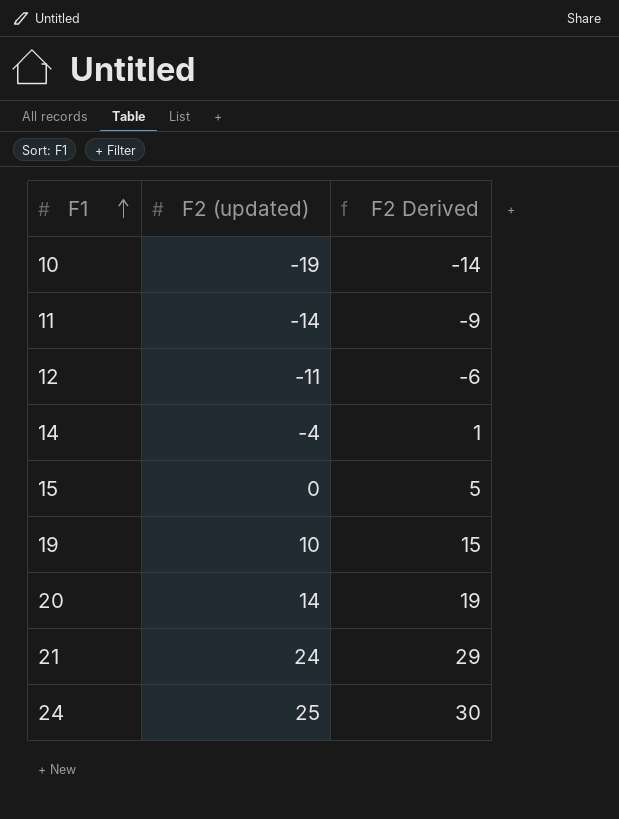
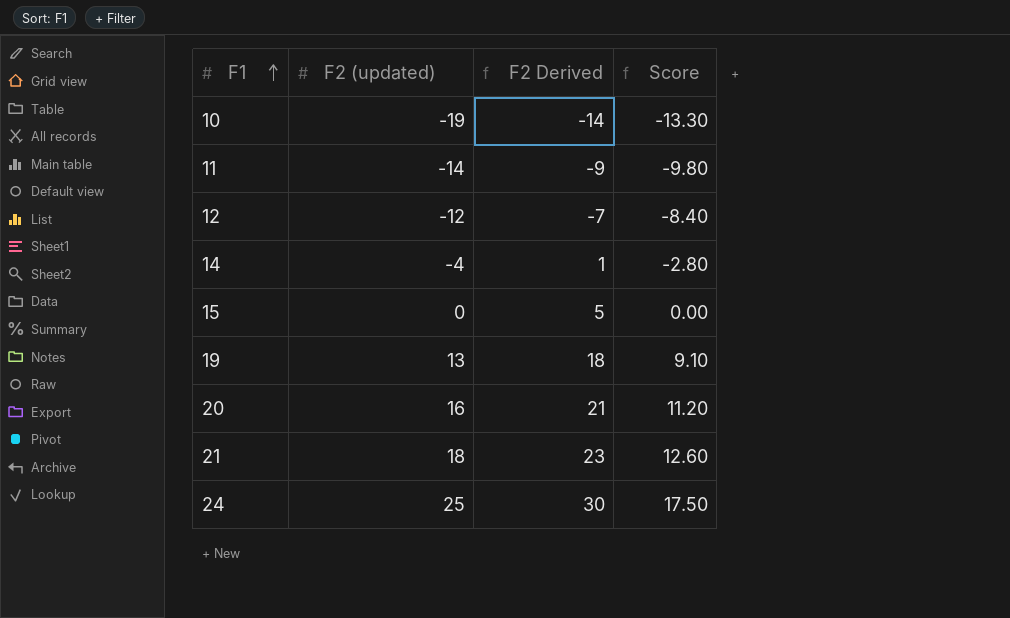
column Score | formula: none -> [F2 (updated)] * 0.7
12 | F2 (updated): -11 -> -12
12 | F2 Derived: -6 -> -7
19 | F2 (updated): 10 -> 13
19 | F2 Derived: 15 -> 18
20 | F2 (updated): 14 -> 16
20 | F2 Derived: 19 -> 21
21 | F2 (updated): 24 -> 18
21 | F2 Derived: 29 -> 23

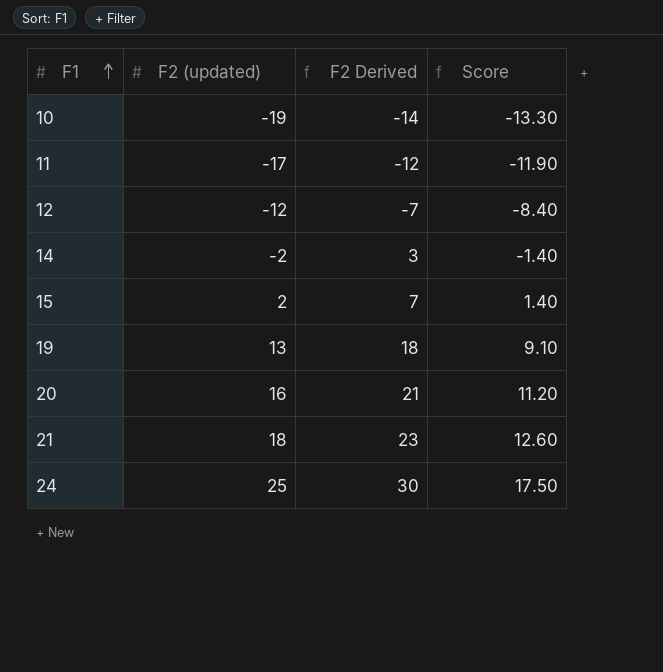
11 | F2 (updated): -14 -> -17
11 | F2 Derived: -9 -> -12
11 | Score: -9.80 -> -11.90
14 | F2 (updated): -4 -> -2
14 | F2 Derived: 1 -> 3
14 | Score: -2.80 -> -1.40
15 | F2 (updated): 0 -> 2
15 | F2 Derived: 5 -> 7
15 | Score: 0.00 -> 1.40

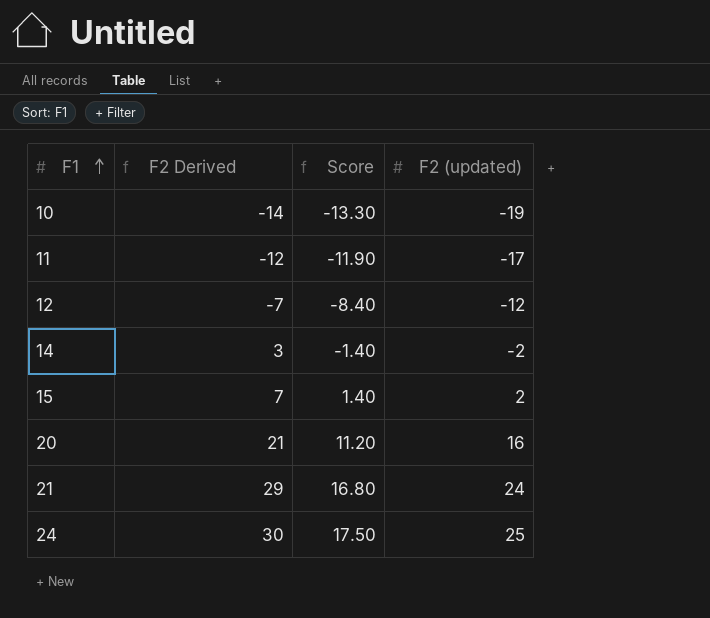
column F2 (updated) | position: 2 -> 4
row 19: 13 | 18 | 9.10 -> none
21 | F2 Derived: 23 -> 29
21 | Score: 12.60 -> 16.80
21 | F2 (updated): 18 -> 24

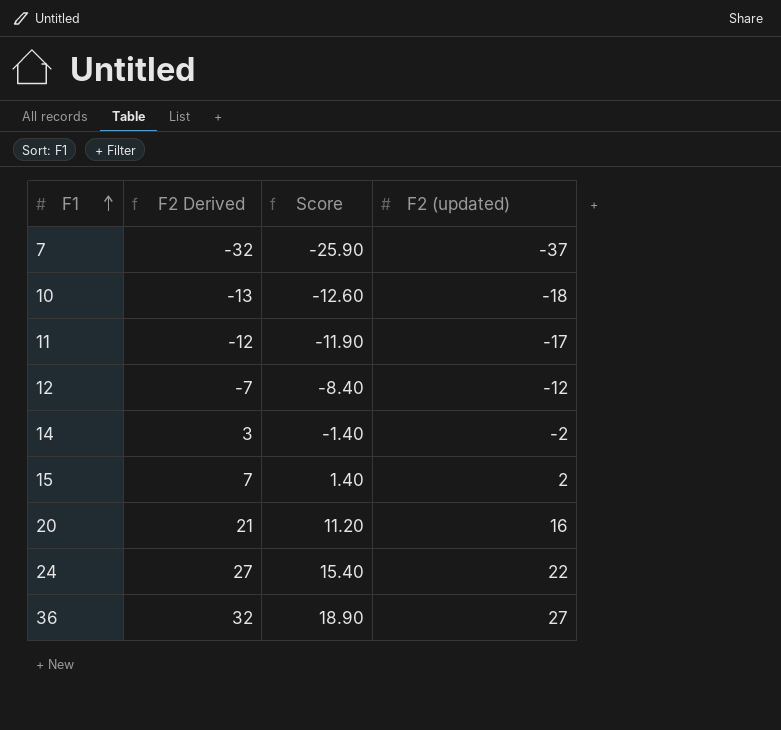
row 21: 29 | 16.80 | 24 -> none
row 7: none -> -32 | -25.90 | -37
10 | F2 Derived: -14 -> -13
10 | Score: -13.30 -> -12.60
10 | F2 (updated): -19 -> -18
24 | F2 Derived: 30 -> 27
24 | Score: 17.50 -> 15.40
24 | F2 (updated): 25 -> 22
row 36: none -> 32 | 18.90 | 27

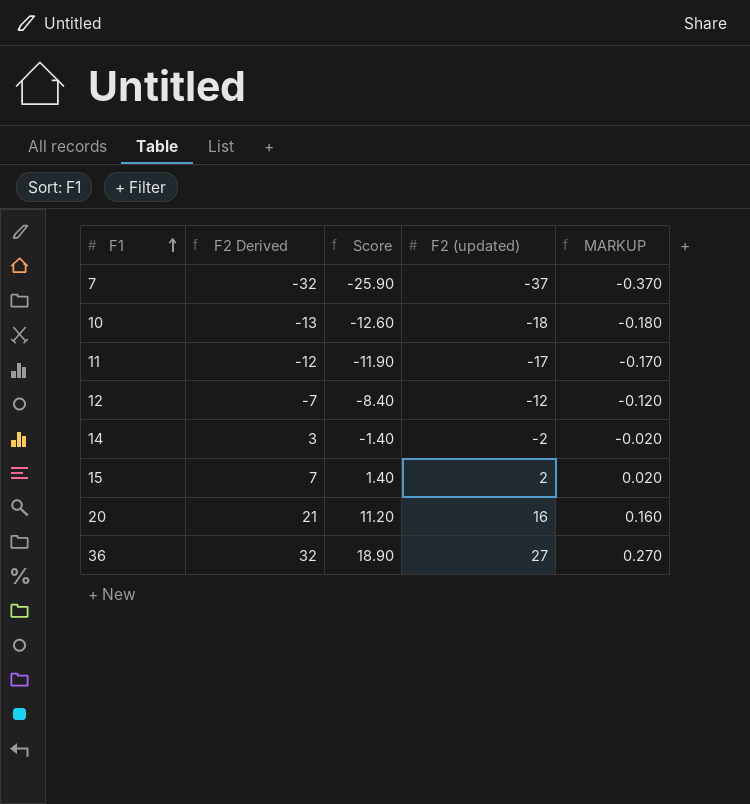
column MARKUP | formula: none -> [F2 (updated)] * 0.01
row 24: 27 | 15.40 | 22 -> none

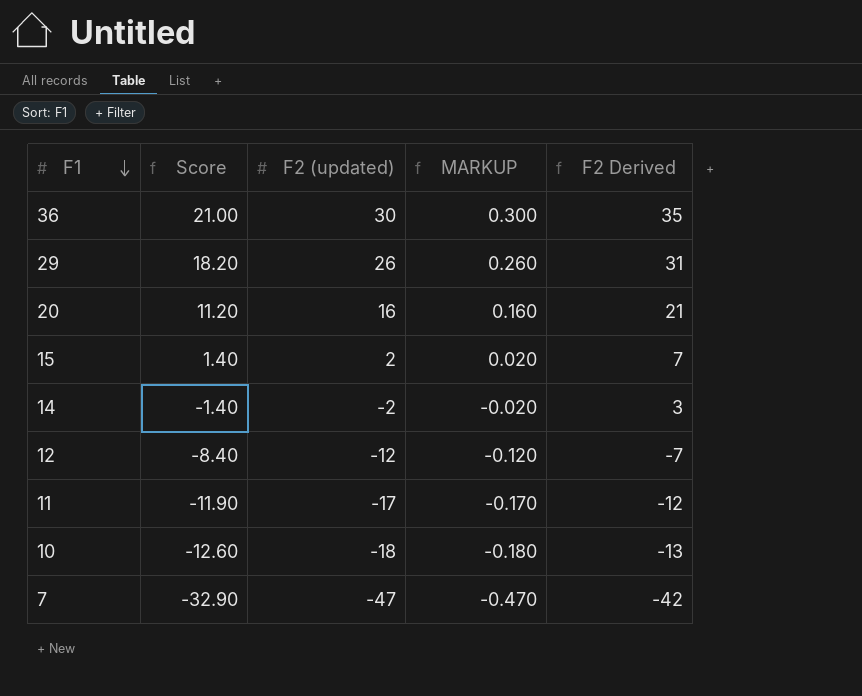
row order: F1 ascending -> F1 descending
column F2 Derived | position: 2 -> 5
36 | Score: 18.90 -> 21.00
36 | F2 (updated): 27 -> 30
36 | MARKUP: 0.270 -> 0.300
36 | F2 Derived: 32 -> 35
row 29: none -> 18.20 | 26 | 0.260 | 31
7 | Score: -25.90 -> -32.90
7 | F2 (updated): -37 -> -47
7 | MARKUP: -0.370 -> -0.470
7 | F2 Derived: -32 -> -42

